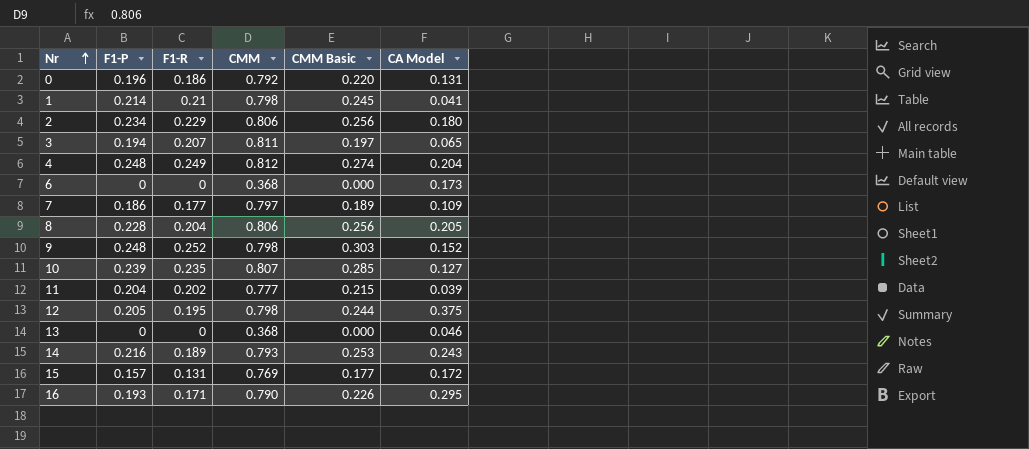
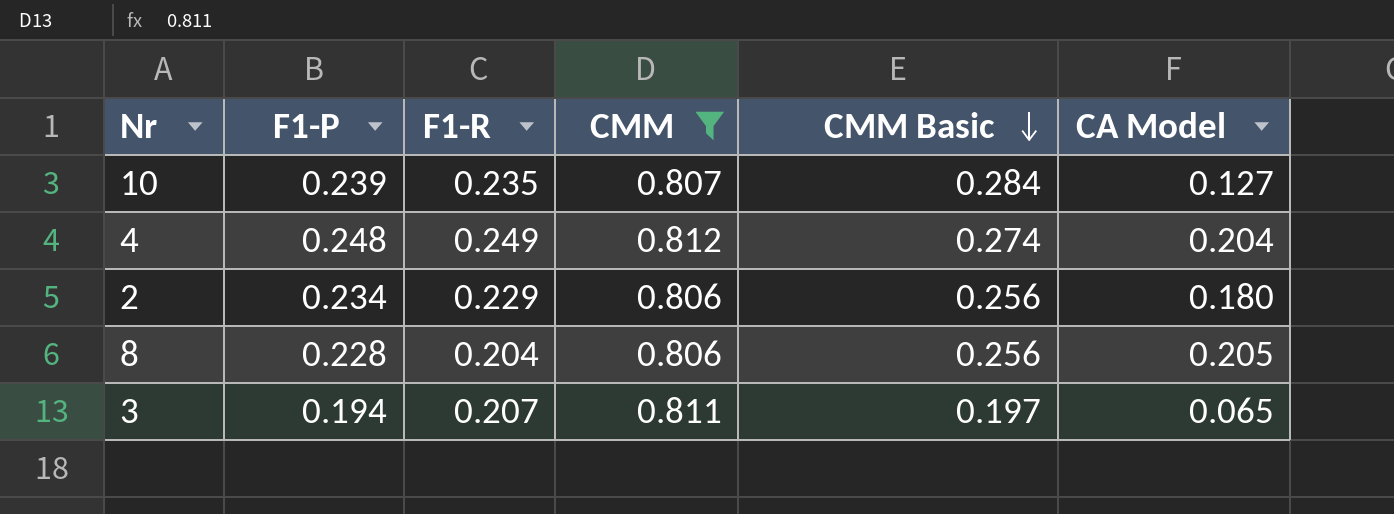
filter: none -> CMM >= 0.806
row order: Nr ascending -> CMM Basic descending
10 | CMM Basic: 0.285 -> 0.284

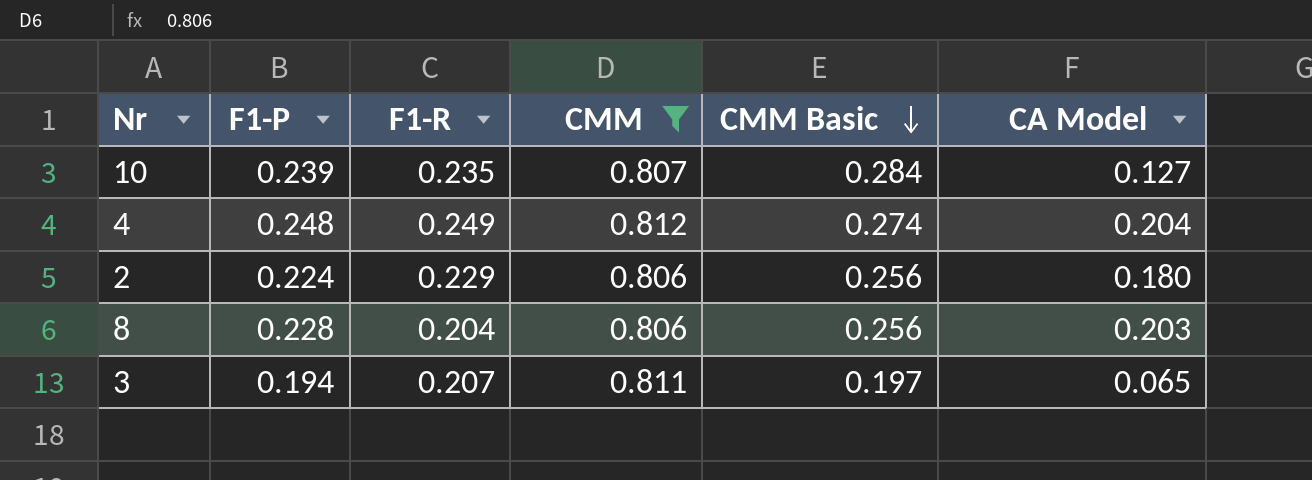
2 | F1-P: 0.234 -> 0.224
8 | CA Model: 0.205 -> 0.203

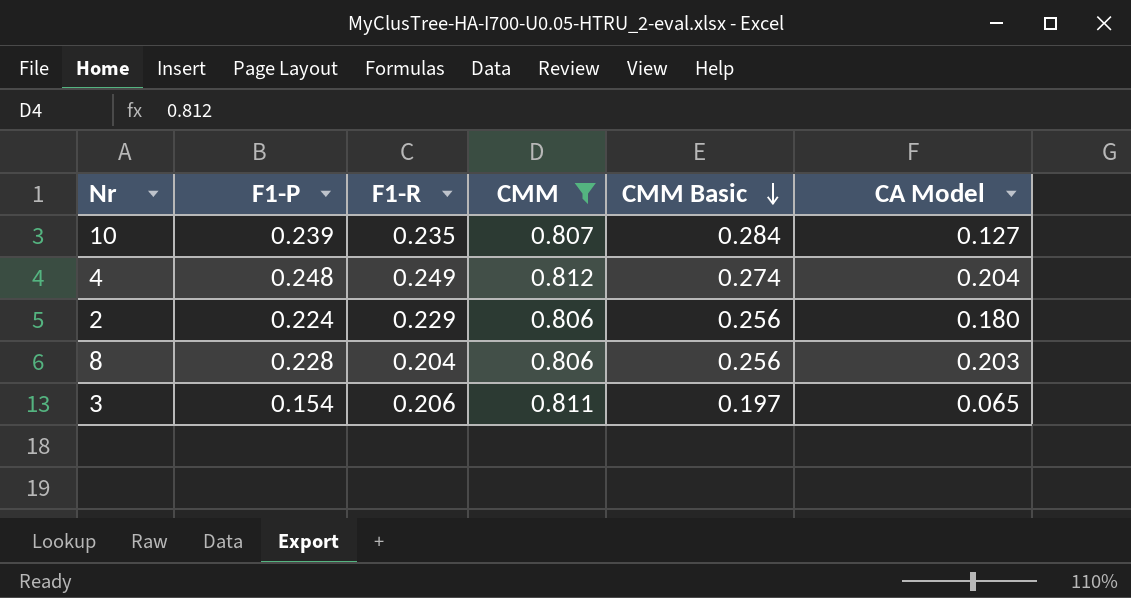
3 | F1-P: 0.194 -> 0.154
3 | F1-R: 0.207 -> 0.206

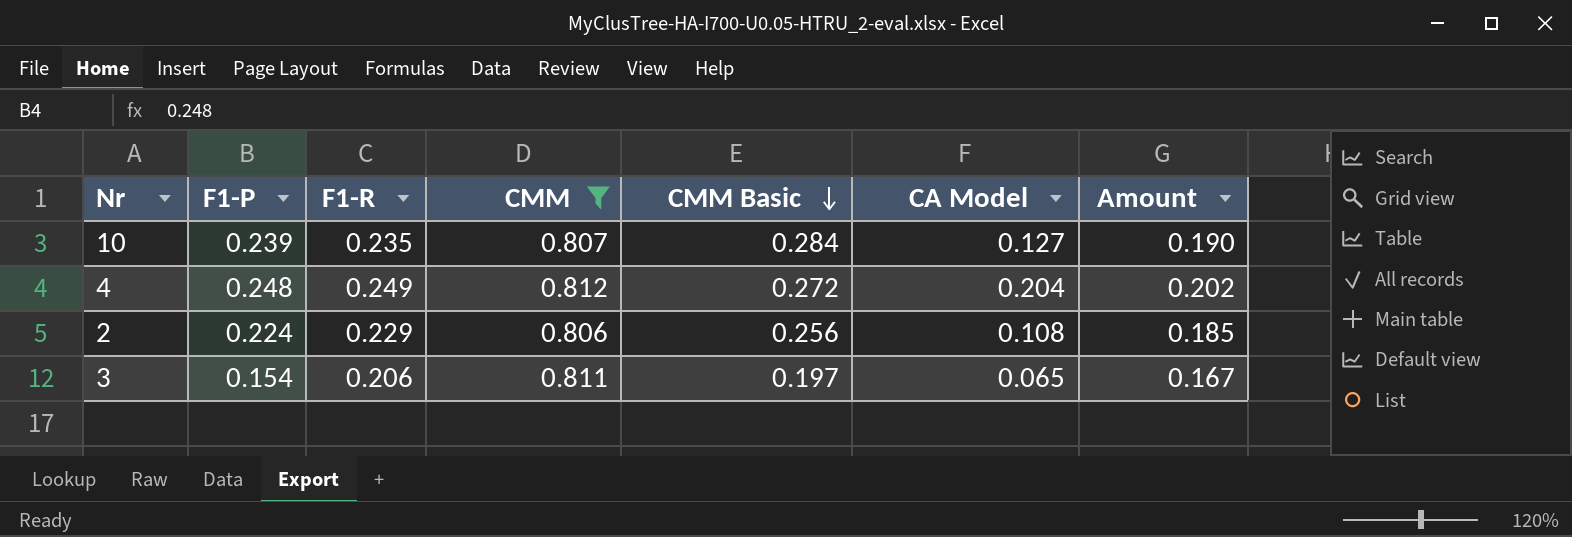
column Amount | formula: none -> [F1-R] * [CMM]
row 8: 0.228 | 0.204 | 0.806 | 0.256 | 0.203 -> none
4 | CMM Basic: 0.274 -> 0.272
2 | CA Model: 0.180 -> 0.108

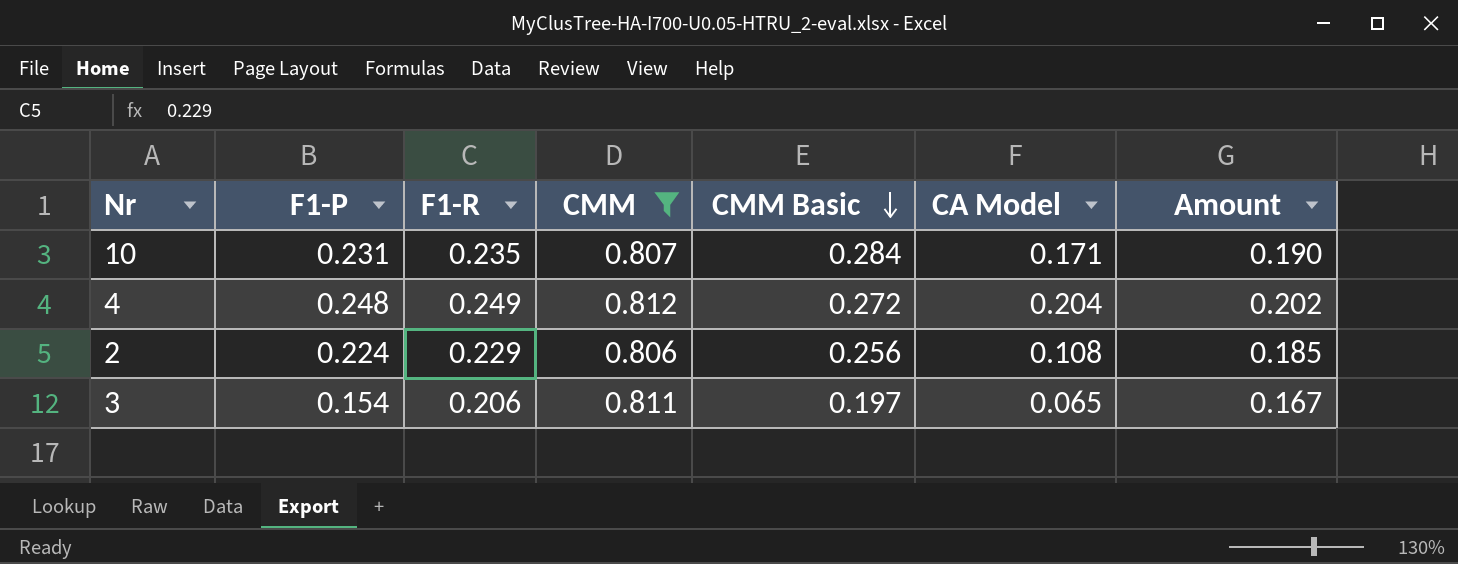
10 | F1-P: 0.239 -> 0.231
10 | CA Model: 0.127 -> 0.171

